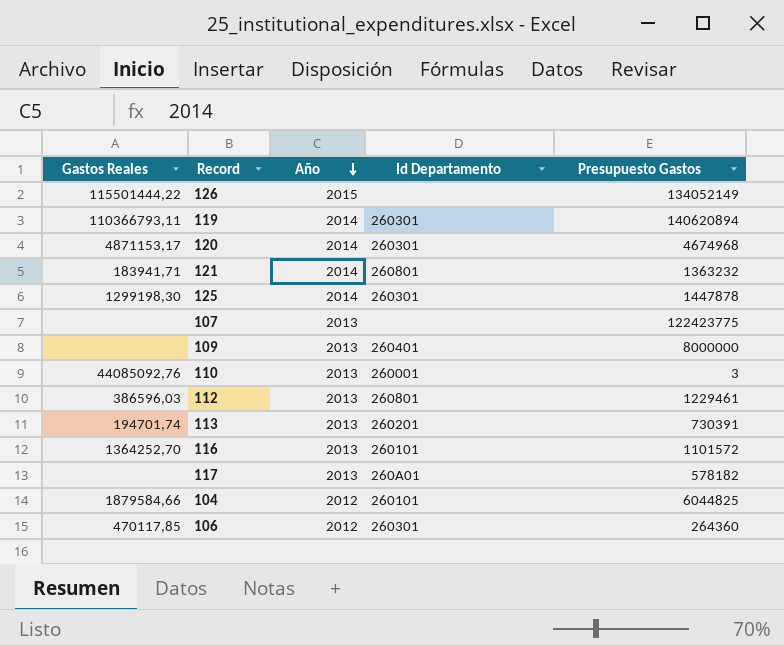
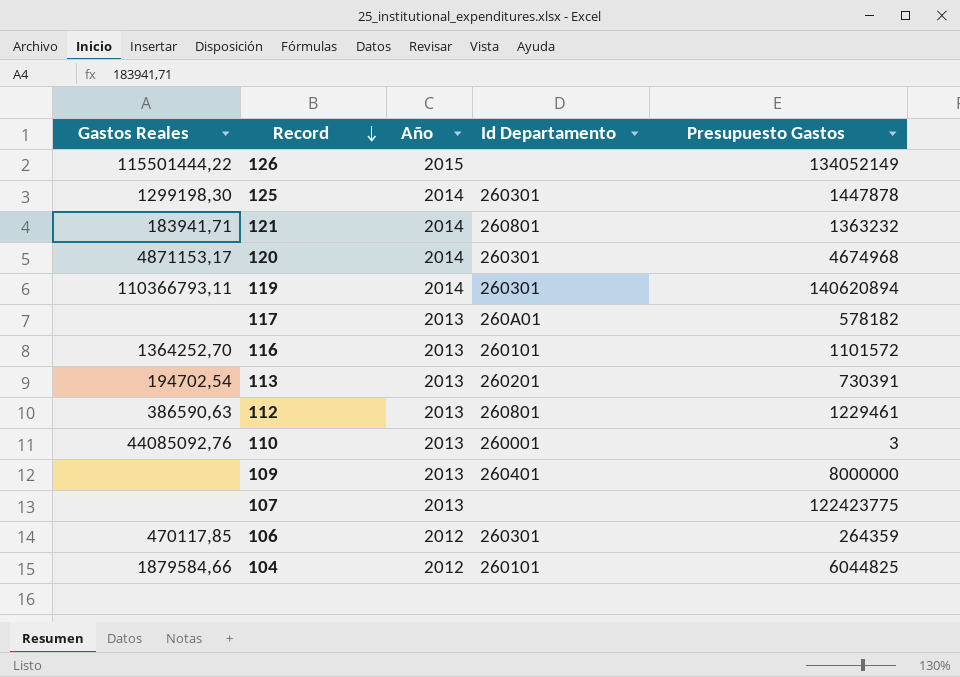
row order: Año descending -> Record descending
113 | Gastos Reales: 194701,74 -> 194702,54
112 | Gastos Reales: 386596,03 -> 386590,63
106 | Presupuesto Gastos: 264360 -> 264359

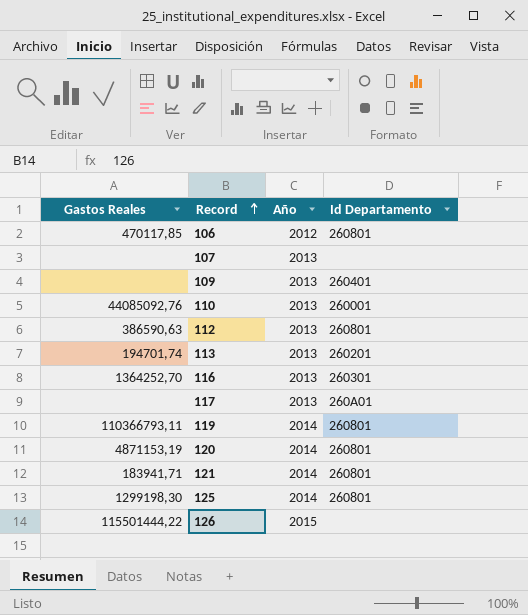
row order: Record descending -> Record ascending
column Presupuesto Gastos | position: 5 -> none
row 104: 1879584,66 | 2012 | 260101 | 6044825 -> none
106 | Id Departamento: 260301 -> 260801
113 | Gastos Reales: 194702,54 -> 194701,74
116 | Id Departamento: 260101 -> 260301
119 | Id Departamento: 260301 -> 260801
120 | Gastos Reales: 4871153,17 -> 4871153,19
120 | Id Departamento: 260301 -> 260801
125 | Id Departamento: 260301 -> 260801

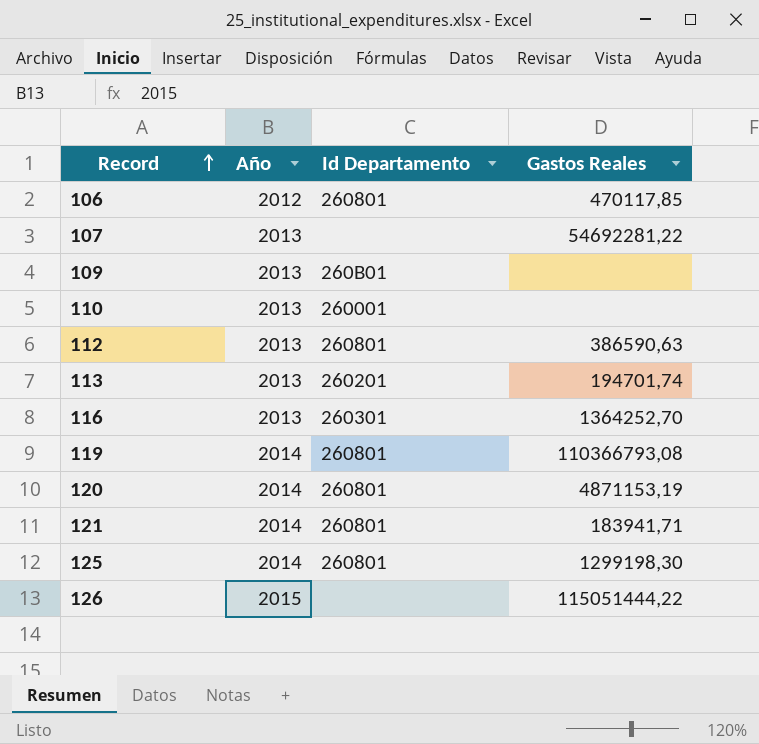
column Gastos Reales | position: 1 -> 4
row 117: none | 2013 | 260A01 -> none
107 | Gastos Reales: none -> 54692281,22
109 | Id Departamento: 260401 -> 260B01
110 | Gastos Reales: 44085092,76 -> none
119 | Gastos Reales: 110366793,11 -> 110366793,08
126 | Gastos Reales: 115501444,22 -> 115051444,22

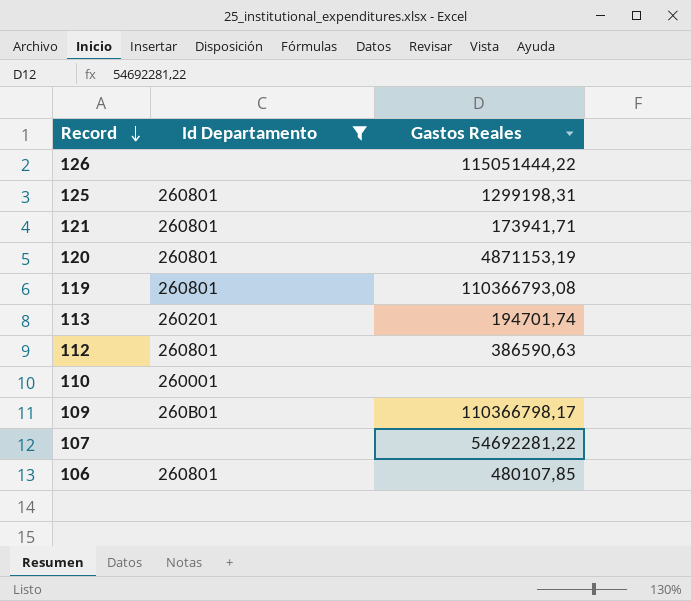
filter: none -> Id Departamento != 260301
row order: Record ascending -> Record descending
column Año | position: 2 -> none
125 | Gastos Reales: 1299198,30 -> 1299198,31
121 | Gastos Reales: 183941,71 -> 173941,71
109 | Gastos Reales: none -> 110366798,17
106 | Gastos Reales: 470117,85 -> 480107,85

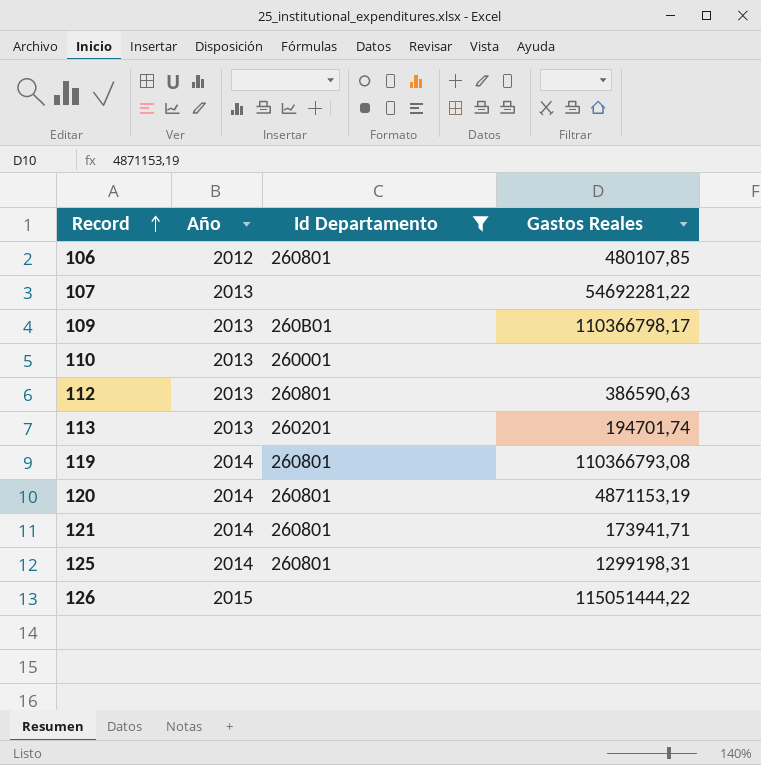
row order: Record descending -> Record ascending
column Año | position: none -> 2

